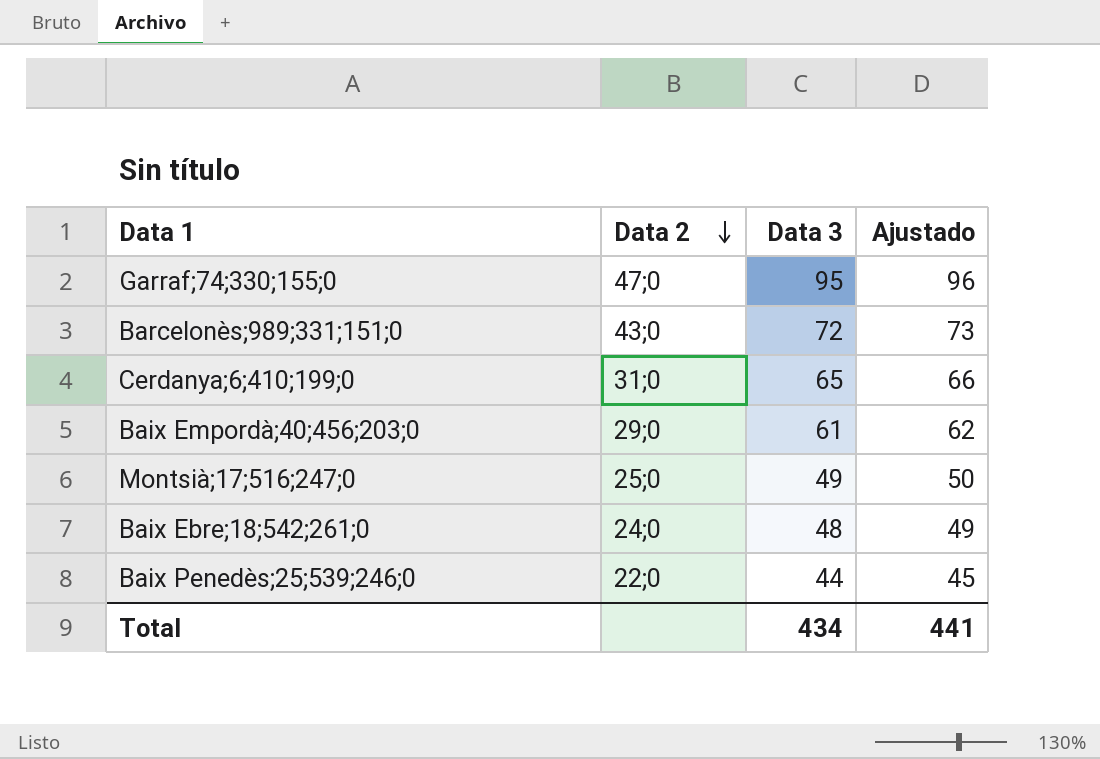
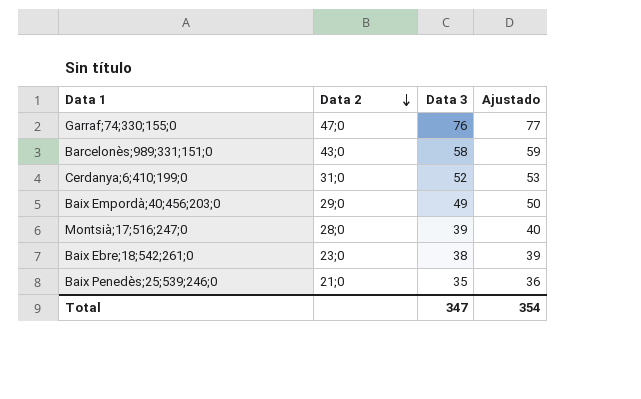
Garraf;74;330;155;0 | Data 3: 95 -> 76
Garraf;74;330;155;0 | Ajustado: 96 -> 77
Barcelonès;989;331;151;0 | Data 3: 72 -> 58
Barcelonès;989;331;151;0 | Ajustado: 73 -> 59
Cerdanya;6;410;199;0 | Data 3: 65 -> 52
Cerdanya;6;410;199;0 | Ajustado: 66 -> 53
Baix Empordà;40;456;203;0 | Data 3: 61 -> 49
Baix Empordà;40;456;203;0 | Ajustado: 62 -> 50
Montsià;17;516;247;0 | Data 2: 25;0 -> 28;0
Montsià;17;516;247;0 | Data 3: 49 -> 39
Montsià;17;516;247;0 | Ajustado: 50 -> 40
Baix Ebre;18;542;261;0 | Data 2: 24;0 -> 23;0
Baix Ebre;18;542;261;0 | Data 3: 48 -> 38
Baix Ebre;18;542;261;0 | Ajustado: 49 -> 39
Baix Penedès;25;539;246;0 | Data 2: 22;0 -> 21;0
Baix Penedès;25;539;246;0 | Data 3: 44 -> 35
Baix Penedès;25;539;246;0 | Ajustado: 45 -> 36
Total | Data 3: 434 -> 347
Total | Ajustado: 441 -> 354

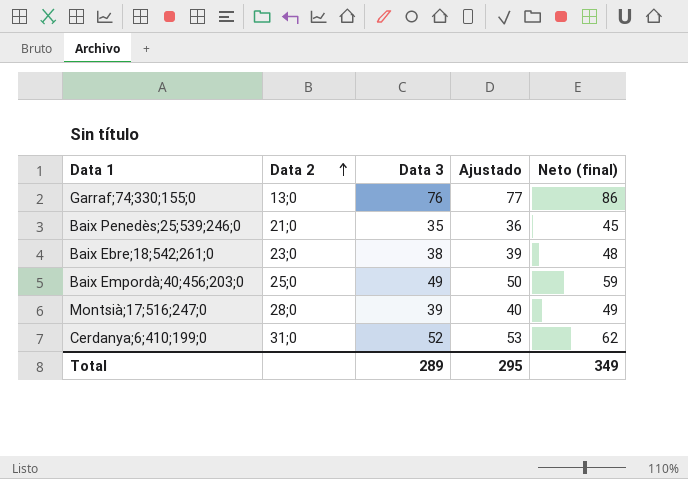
row order: Data 2 descending -> Data 2 ascending
column Neto (final) | formula: none -> [Data 3] + 10
row Barcelonès;989;331;151;0: 43;0 | 58 | 59 -> none
Garraf;74;330;155;0 | Data 2: 47;0 -> 13;0
Baix Empordà;40;456;203;0 | Data 2: 29;0 -> 25;0
Total | Data 3: 347 -> 289
Total | Ajustado: 354 -> 295

